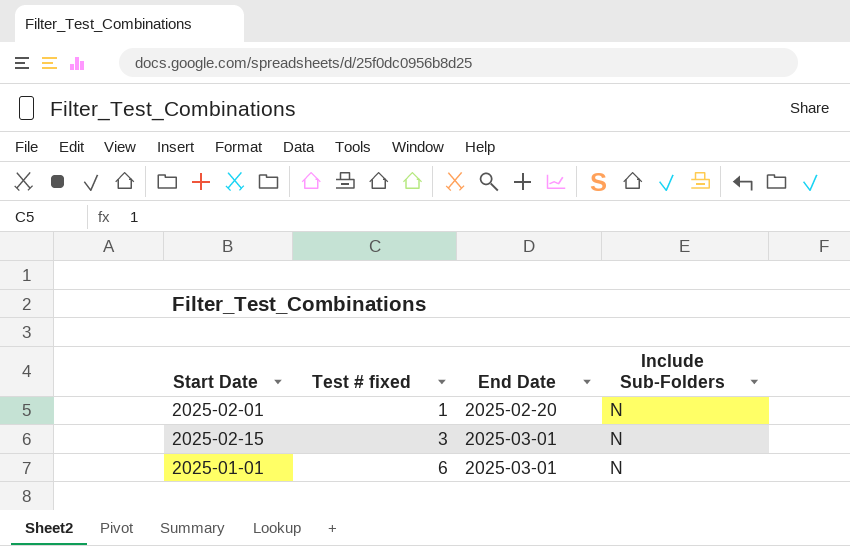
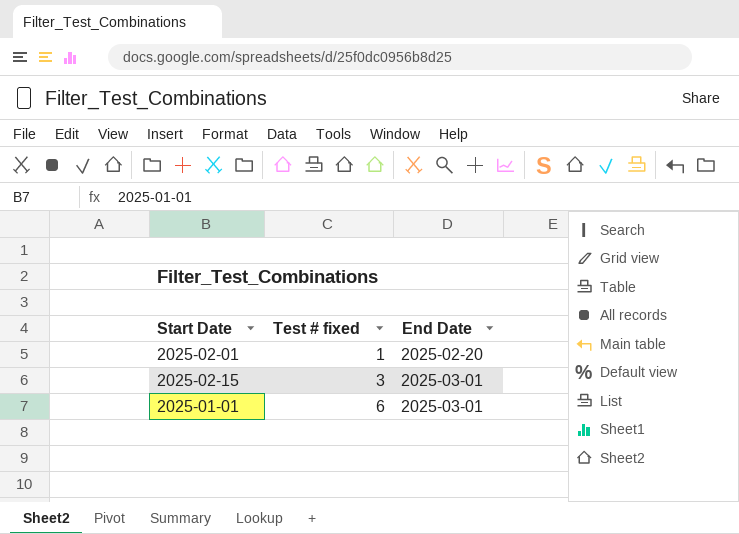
column Include Sub-Folders | position: 4 -> none

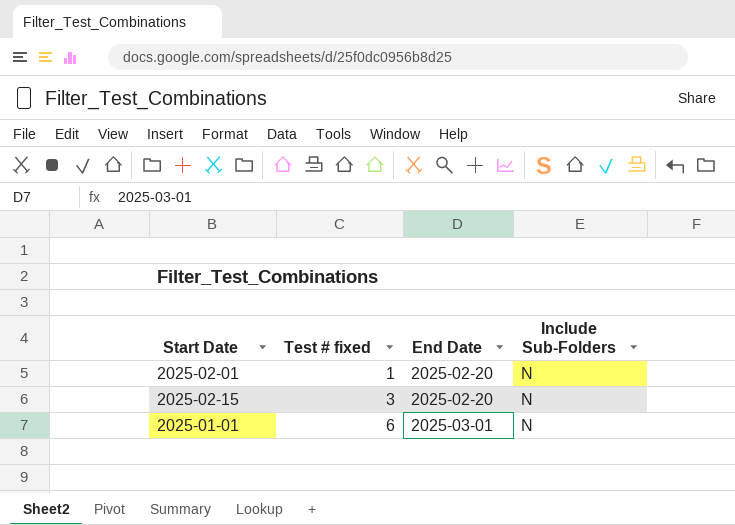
column Include Sub-Folders | position: none -> 4
2025-02-15 | End Date: 2025-03-01 -> 2025-02-20

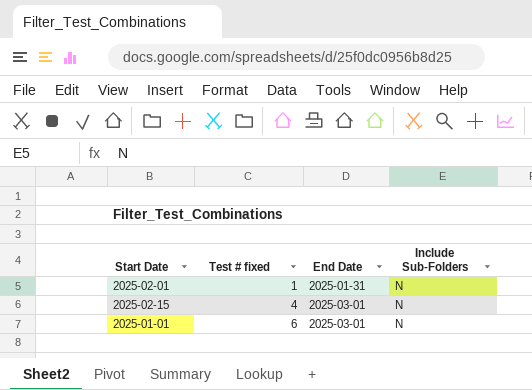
2025-02-01 | End Date: 2025-02-20 -> 2025-01-31
2025-02-15 | Test # fixed: 3 -> 4
2025-02-15 | End Date: 2025-02-20 -> 2025-03-01

